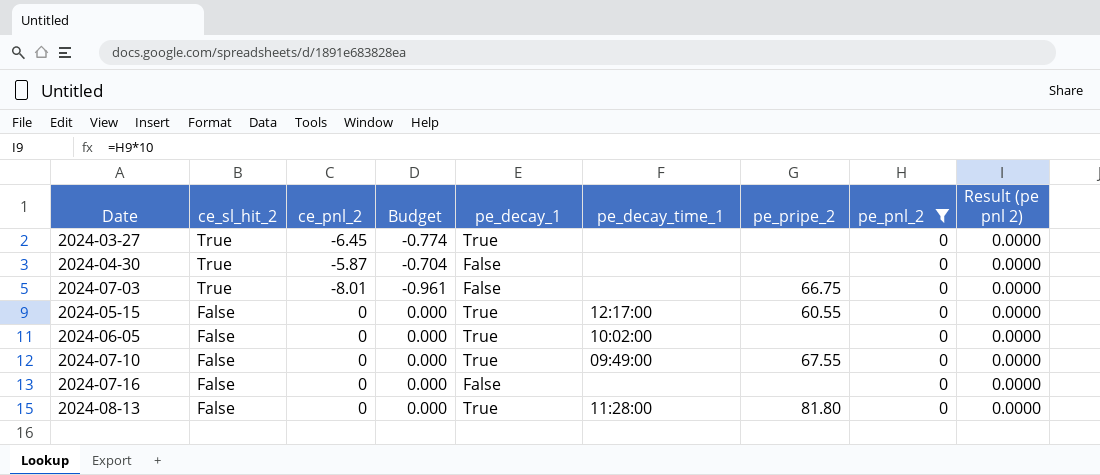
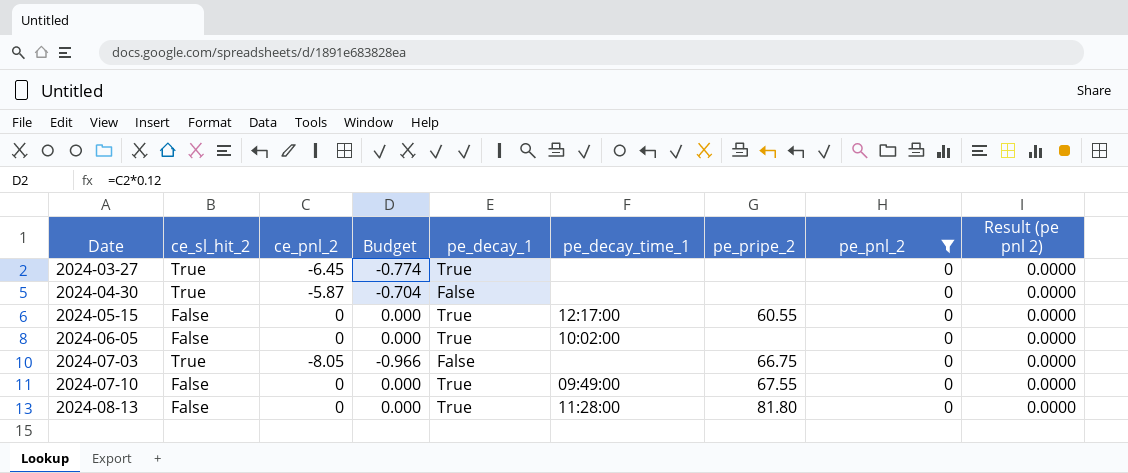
row order: ce_sl_hit_2 descending -> Date ascending
row 2024-07-16: False | 0 | 0.000 | False | none | none | 0 | 0.0000 -> none
2024-07-03 | ce_pnl_2: -8.01 -> -8.05
2024-07-03 | Budget: -0.961 -> -0.966

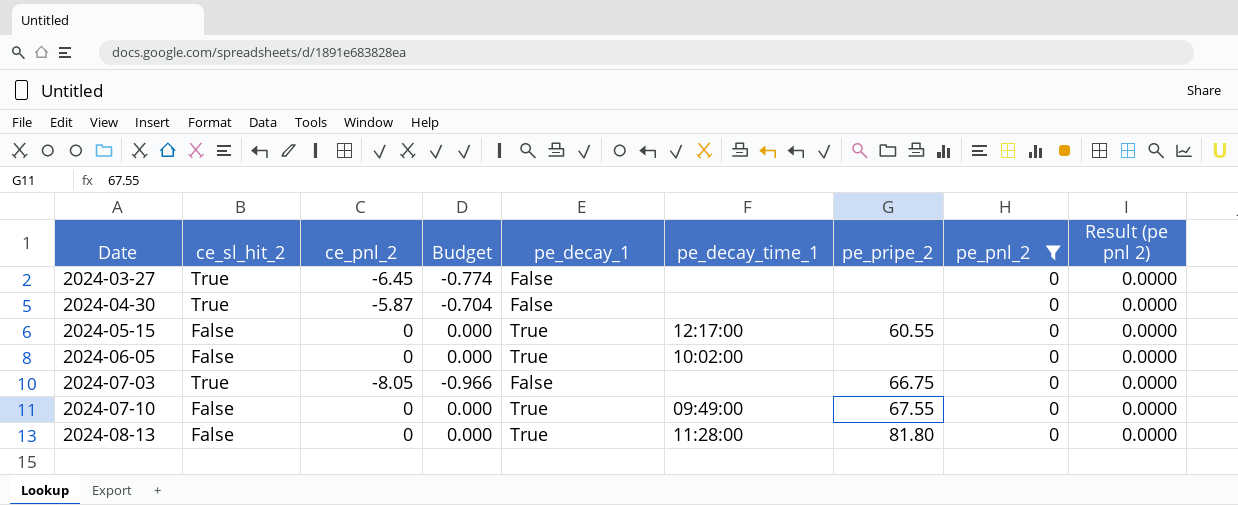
2024-03-27 | pe_decay_1: True -> False

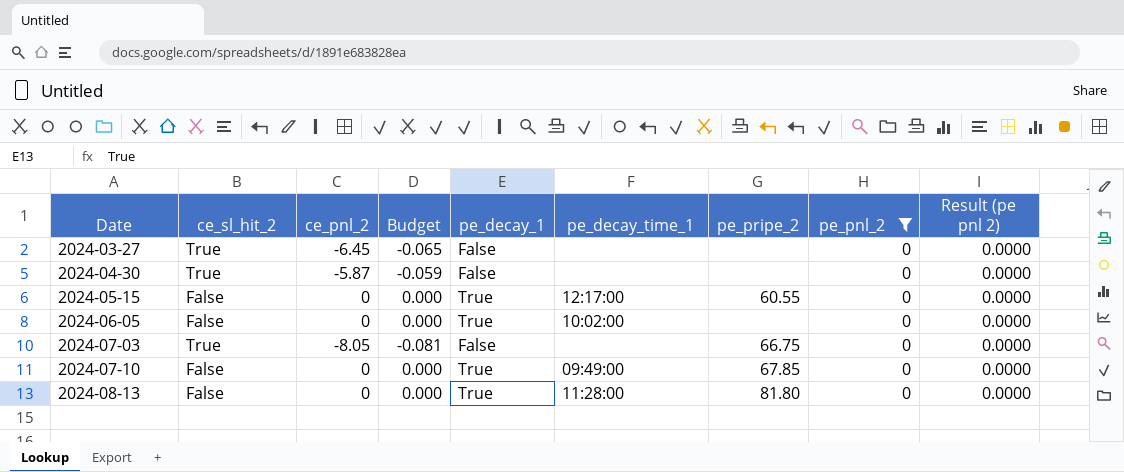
column Budget | formula: [ce_pnl_2] * 0.12 -> [ce_pnl_2] * 0.01
2024-07-10 | pe_pripe_2: 67.55 -> 67.85

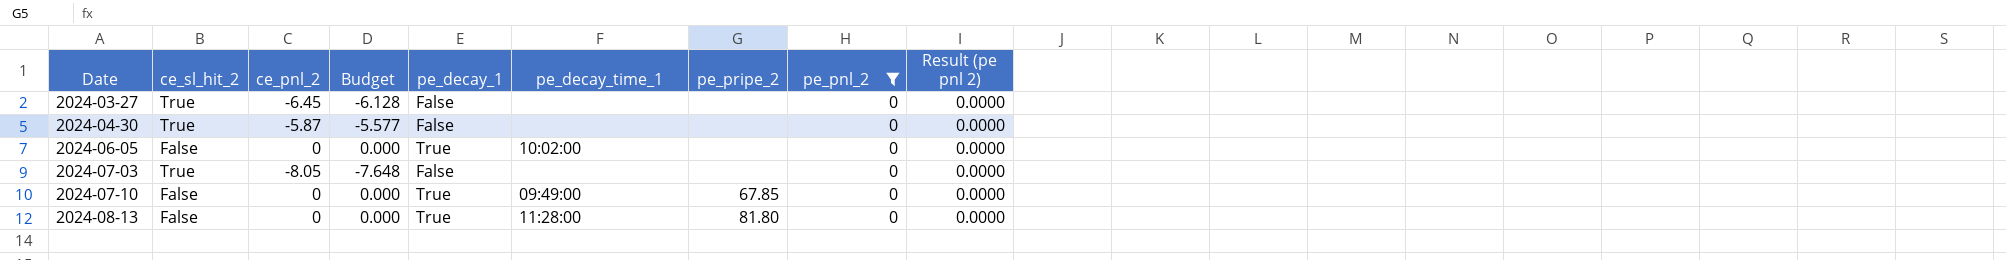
column Budget | formula: [ce_pnl_2] * 0.01 -> [ce_pnl_2] * 0.95
row 2024-05-15: False | 0 | 0.000 | True | 12:17:00 | 60.55 | 0 | 0.0000 -> none
2024-07-03 | pe_pripe_2: 66.75 -> none

